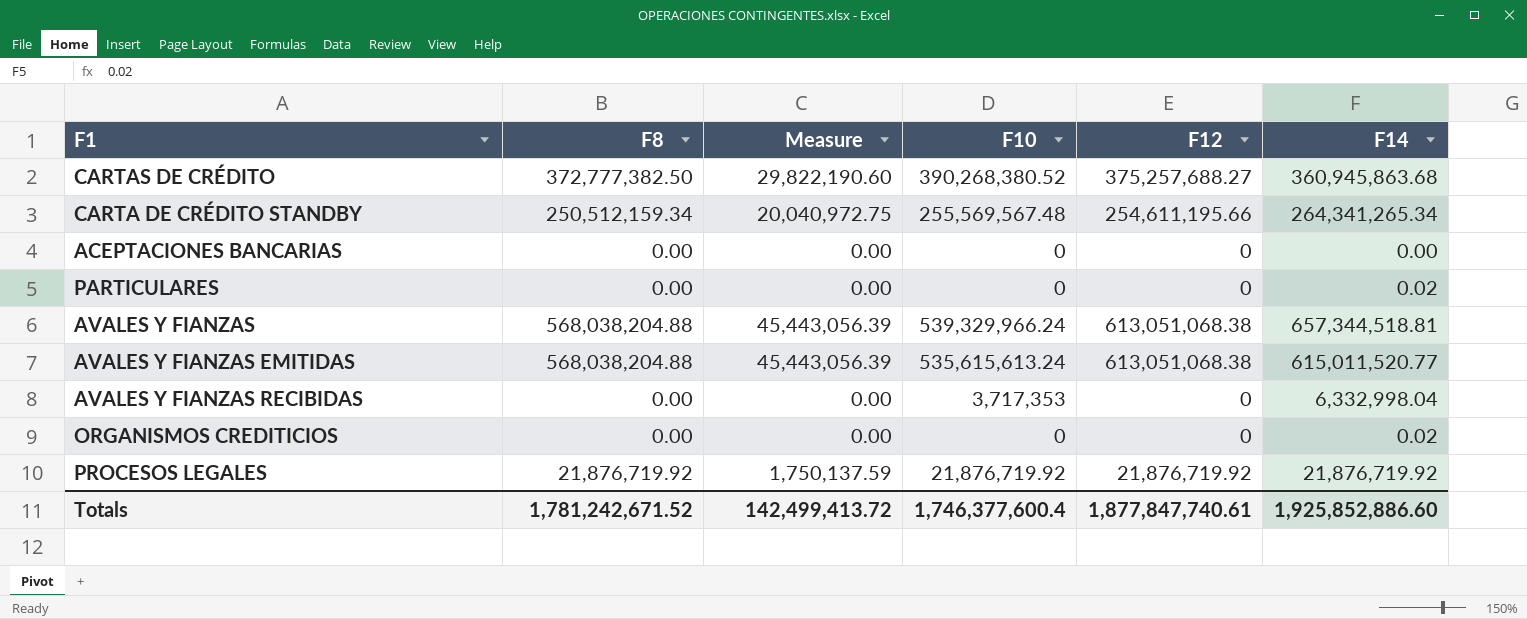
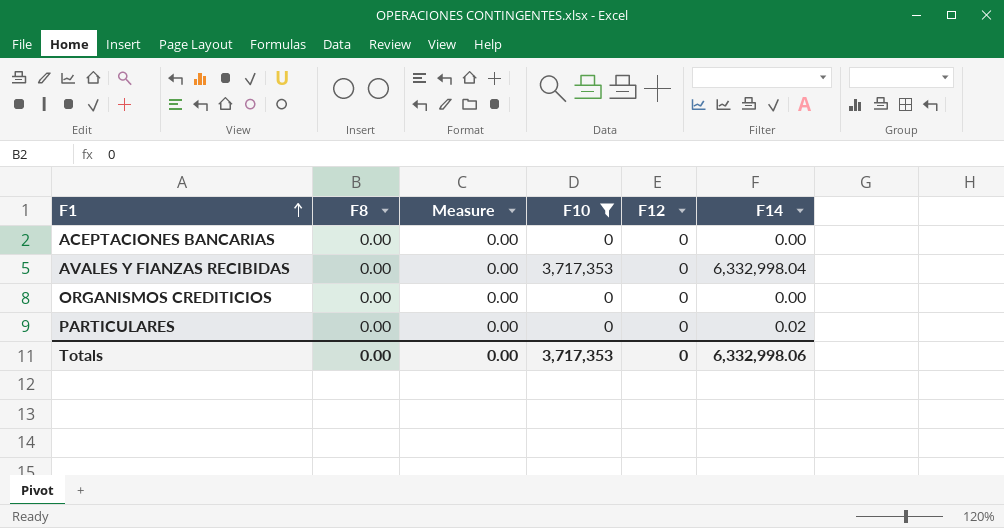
filter: none -> F10 <= 3,717,353
row order: none -> F1 ascending
ORGANISMOS CREDITICIOS | F14: 0.02 -> 0.00
Totals | F8: 1,781,242,671.52 -> 0.00
Totals | Measure: 142,499,413.72 -> 0.00
Totals | F10: 1,746,377,600.4 -> 3,717,353
Totals | F12: 1,877,847,740.61 -> 0
Totals | F14: 1,925,852,886.60 -> 6,332,998.06

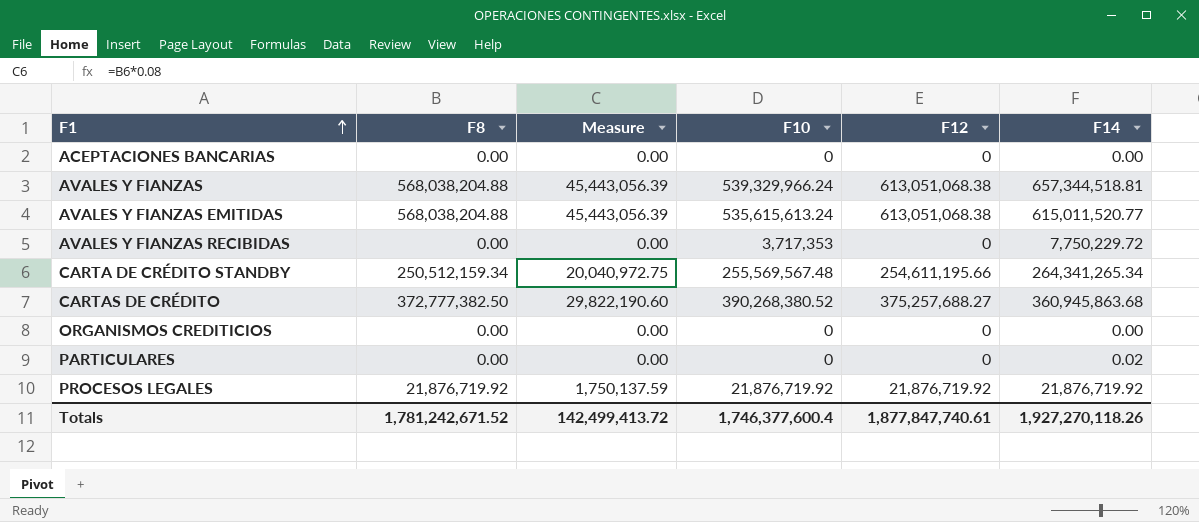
filter: F10 <= 3,717,353 -> none
AVALES Y FIANZAS RECIBIDAS | F14: 6,332,998.04 -> 7,750,229.72
Totals | F8: 0.00 -> 1,781,242,671.52
Totals | Measure: 0.00 -> 142,499,413.72
Totals | F10: 3,717,353 -> 1,746,377,600.4
Totals | F12: 0 -> 1,877,847,740.61
Totals | F14: 6,332,998.06 -> 1,927,270,118.26

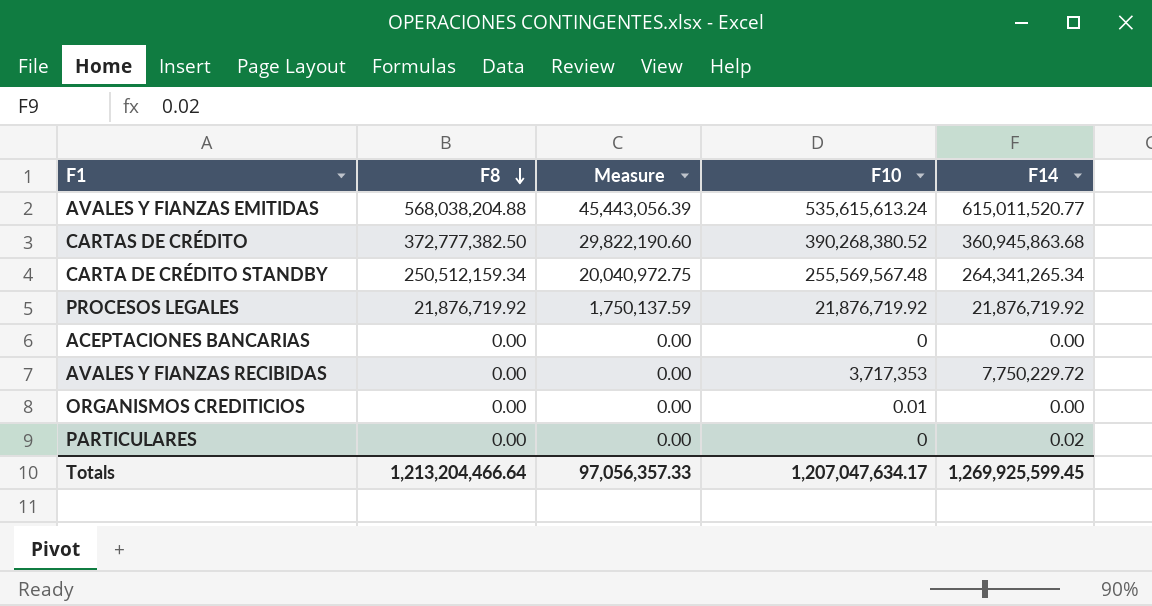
row order: F1 ascending -> F8 descending
column F12 | position: 5 -> none
row AVALES Y FIANZAS: 568,038,204.88 | 45,443,056.39 | 539,329,966.24 | 613,051,068.38 | 657,344,518.81 -> none
ORGANISMOS CREDITICIOS | F10: 0 -> 0.01
Totals | F8: 1,781,242,671.52 -> 1,213,204,466.64
Totals | Measure: 142,499,413.72 -> 97,056,357.33
Totals | F10: 1,746,377,600.4 -> 1,207,047,634.17
Totals | F14: 1,927,270,118.26 -> 1,269,925,599.45

